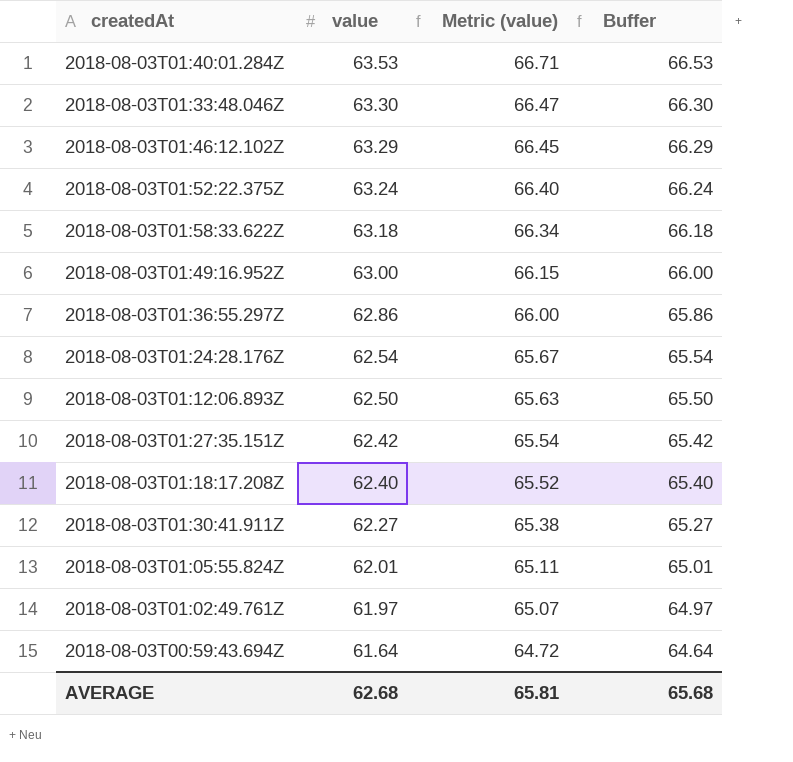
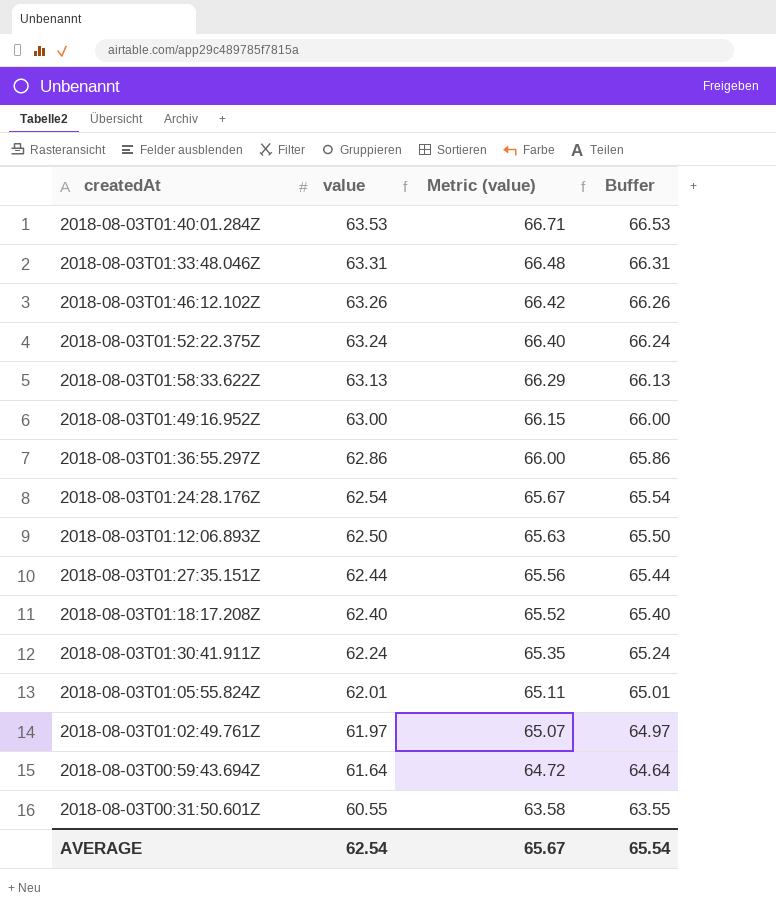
2018-08-03T01:33:48.046Z | value: 63.30 -> 63.31
2018-08-03T01:33:48.046Z | Metric (value): 66.47 -> 66.48
2018-08-03T01:33:48.046Z | Buffer: 66.30 -> 66.31
2018-08-03T01:46:12.102Z | value: 63.29 -> 63.26
2018-08-03T01:46:12.102Z | Metric (value): 66.45 -> 66.42
2018-08-03T01:46:12.102Z | Buffer: 66.29 -> 66.26
2018-08-03T01:58:33.622Z | value: 63.18 -> 63.13
2018-08-03T01:58:33.622Z | Metric (value): 66.34 -> 66.29
2018-08-03T01:58:33.622Z | Buffer: 66.18 -> 66.13
2018-08-03T01:27:35.151Z | value: 62.42 -> 62.44
2018-08-03T01:27:35.151Z | Metric (value): 65.54 -> 65.56
2018-08-03T01:27:35.151Z | Buffer: 65.42 -> 65.44
2018-08-03T01:30:41.911Z | value: 62.27 -> 62.24
2018-08-03T01:30:41.911Z | Metric (value): 65.38 -> 65.35
2018-08-03T01:30:41.911Z | Buffer: 65.27 -> 65.24
row 2018-08-03T00:31:50.601Z: none -> 60.55 | 63.58 | 63.55
AVERAGE | value: 62.68 -> 62.54
AVERAGE | Metric (value): 65.81 -> 65.67
AVERAGE | Buffer: 65.68 -> 65.54

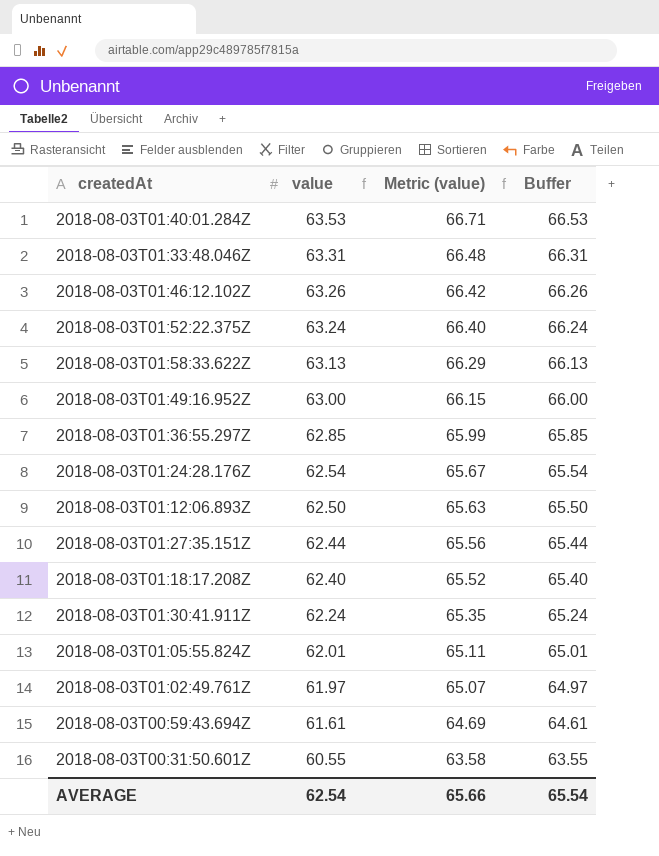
2018-08-03T01:36:55.297Z | value: 62.86 -> 62.85
2018-08-03T01:36:55.297Z | Metric (value): 66.00 -> 65.99
2018-08-03T01:36:55.297Z | Buffer: 65.86 -> 65.85
2018-08-03T00:59:43.694Z | value: 61.64 -> 61.61
2018-08-03T00:59:43.694Z | Metric (value): 64.72 -> 64.69
2018-08-03T00:59:43.694Z | Buffer: 64.64 -> 64.61
AVERAGE | Metric (value): 65.67 -> 65.66

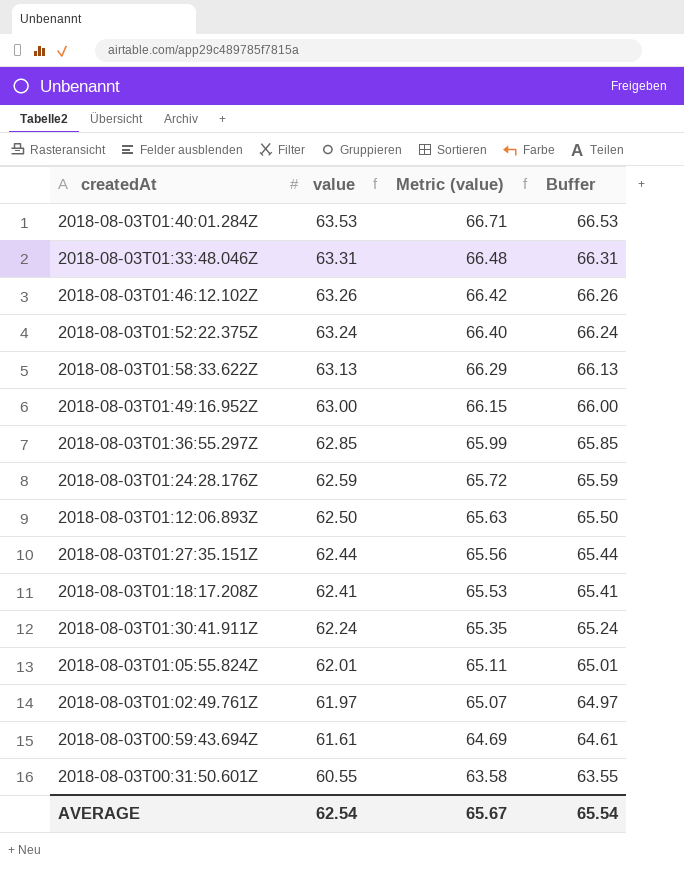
2018-08-03T01:24:28.176Z | value: 62.54 -> 62.59
2018-08-03T01:24:28.176Z | Metric (value): 65.67 -> 65.72
2018-08-03T01:24:28.176Z | Buffer: 65.54 -> 65.59
2018-08-03T01:18:17.208Z | value: 62.40 -> 62.41
2018-08-03T01:18:17.208Z | Metric (value): 65.52 -> 65.53
2018-08-03T01:18:17.208Z | Buffer: 65.40 -> 65.41
AVERAGE | Metric (value): 65.66 -> 65.67

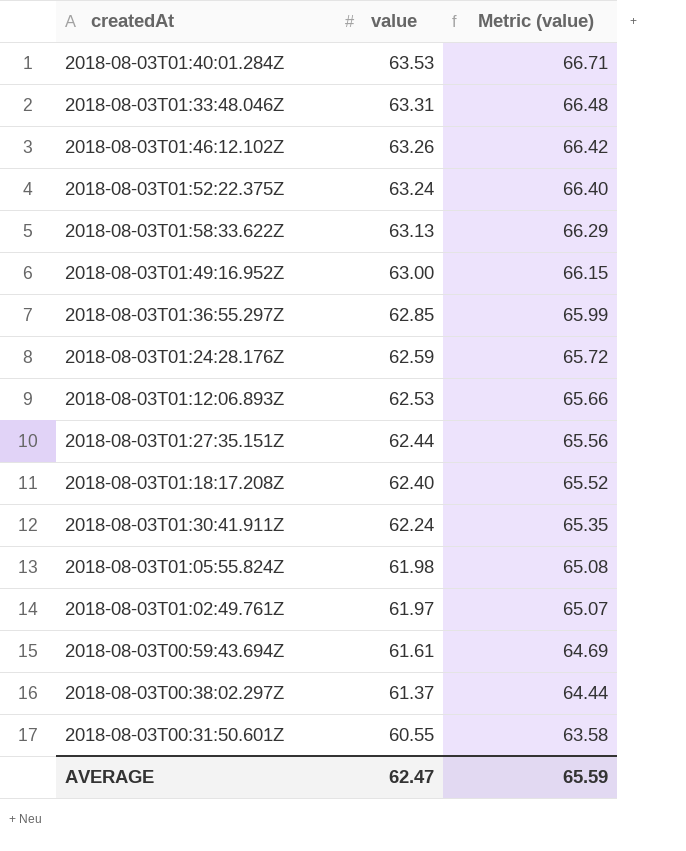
column Buffer | formula: [value] + 3 -> none
2018-08-03T01:12:06.893Z | value: 62.50 -> 62.53
2018-08-03T01:12:06.893Z | Metric (value): 65.63 -> 65.66
2018-08-03T01:18:17.208Z | value: 62.41 -> 62.40
2018-08-03T01:18:17.208Z | Metric (value): 65.53 -> 65.52
2018-08-03T01:05:55.824Z | value: 62.01 -> 61.98
2018-08-03T01:05:55.824Z | Metric (value): 65.11 -> 65.08
row 2018-08-03T00:38:02.297Z: none -> 61.37 | 64.44
AVERAGE | value: 62.54 -> 62.47
AVERAGE | Metric (value): 65.67 -> 65.59

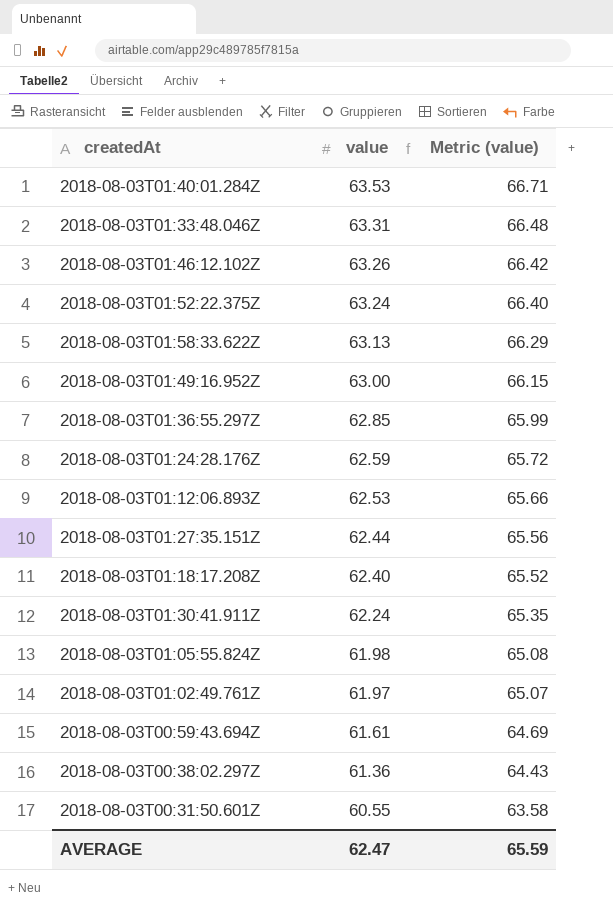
2018-08-03T00:38:02.297Z | value: 61.37 -> 61.36
2018-08-03T00:38:02.297Z | Metric (value): 64.44 -> 64.43

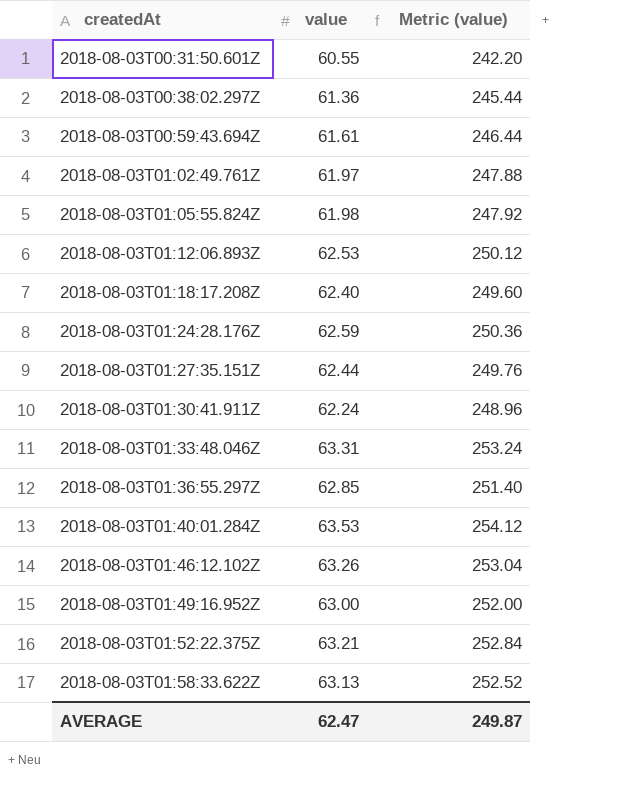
row order: value descending -> createdAt ascending
column Metric (value) | formula: [value] * 1.05 -> [value] * 4
2018-08-03T01:52:22.375Z | value: 63.24 -> 63.21
AVERAGE | Metric (value): 65.59 -> 249.87

